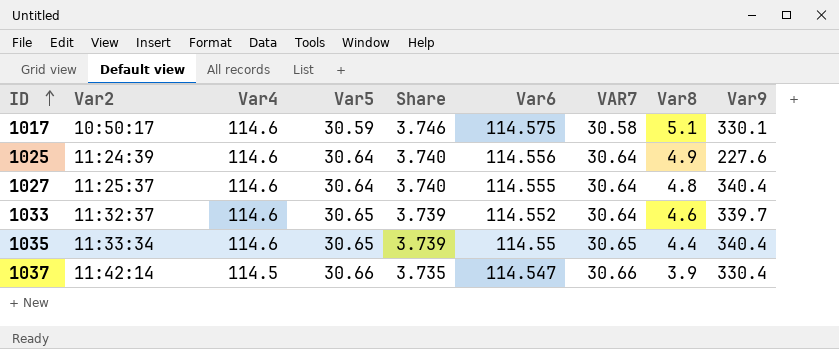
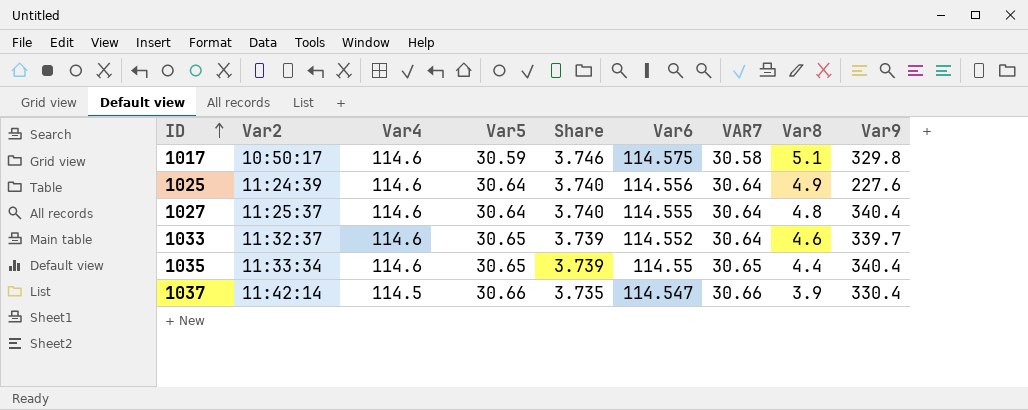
1017 | Var9: 330.1 -> 329.8

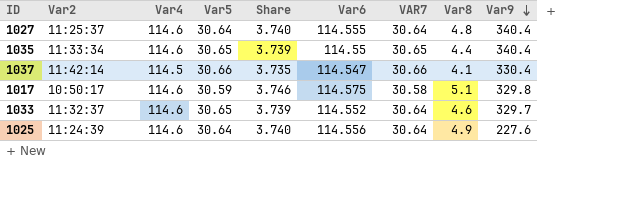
row order: ID ascending -> Var9 descending
1037 | Var8: 3.9 -> 4.1
1033 | Var9: 339.7 -> 329.7

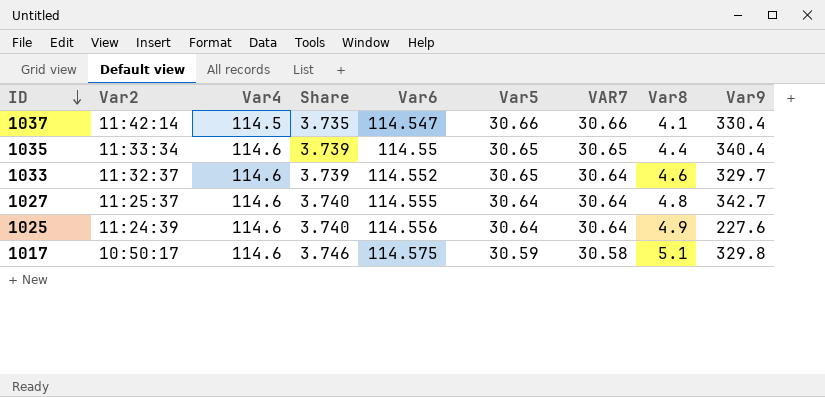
row order: Var9 descending -> ID descending
column Var5 | position: 4 -> 6
1027 | Var9: 340.4 -> 342.7

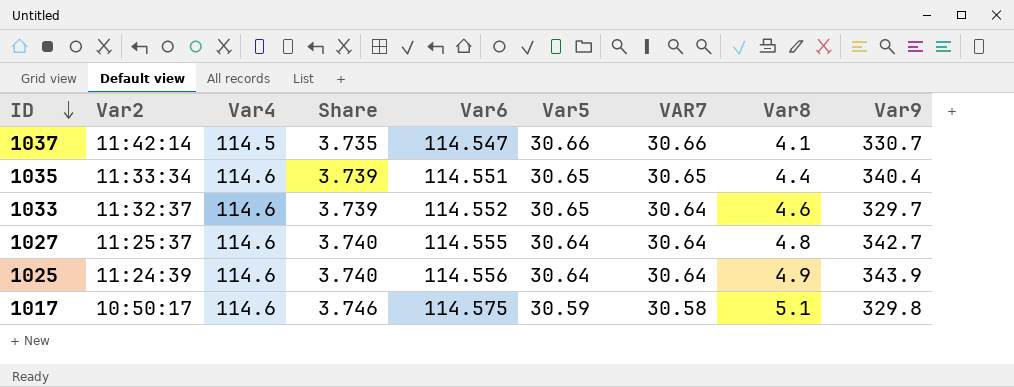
1037 | Var9: 330.4 -> 330.7
1035 | Var6: 114.55 -> 114.551
1025 | Var9: 227.6 -> 343.9

